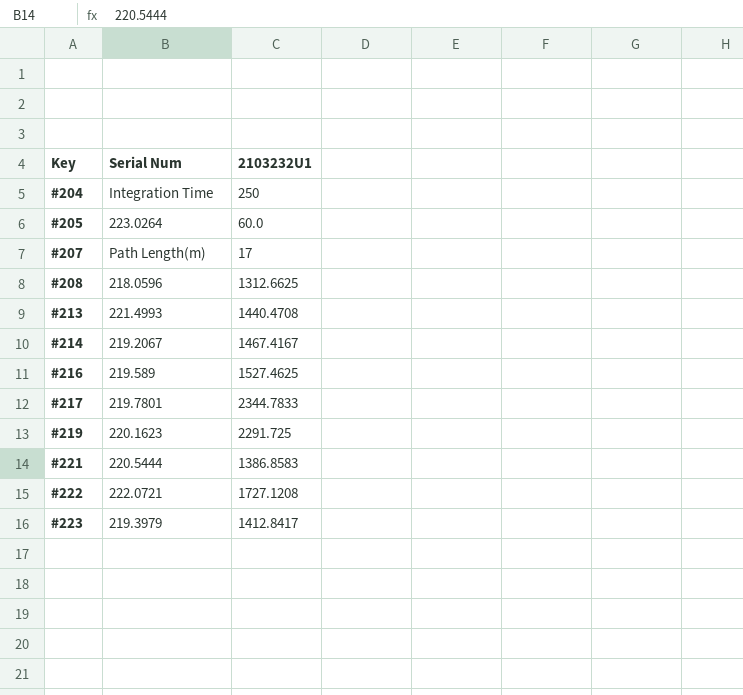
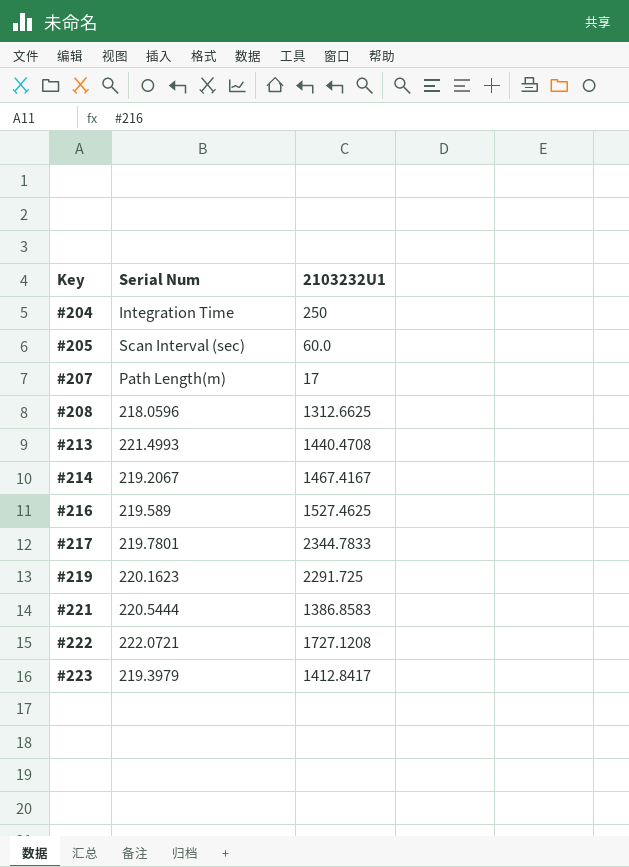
#205 | Serial Num: 223.0264 -> Scan Interval (sec)

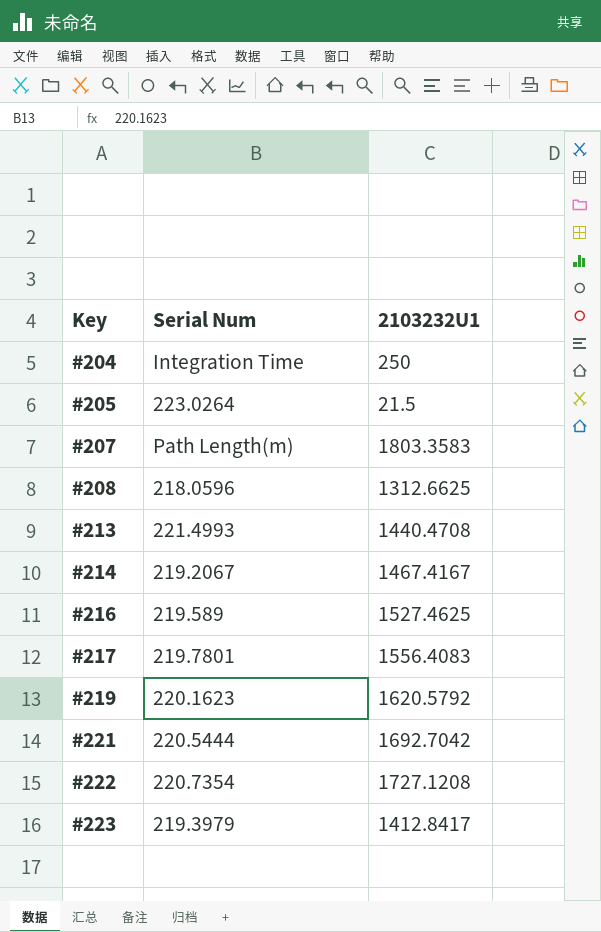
#205 | Serial Num: Scan Interval (sec) -> 223.0264
#205 | 2103232U1: 60.0 -> 21.5
#207 | 2103232U1: 17 -> 1803.3583
#217 | 2103232U1: 2344.7833 -> 1556.4083
#219 | 2103232U1: 2291.725 -> 1620.5792
#221 | 2103232U1: 1386.8583 -> 1692.7042
#222 | Serial Num: 222.0721 -> 220.7354

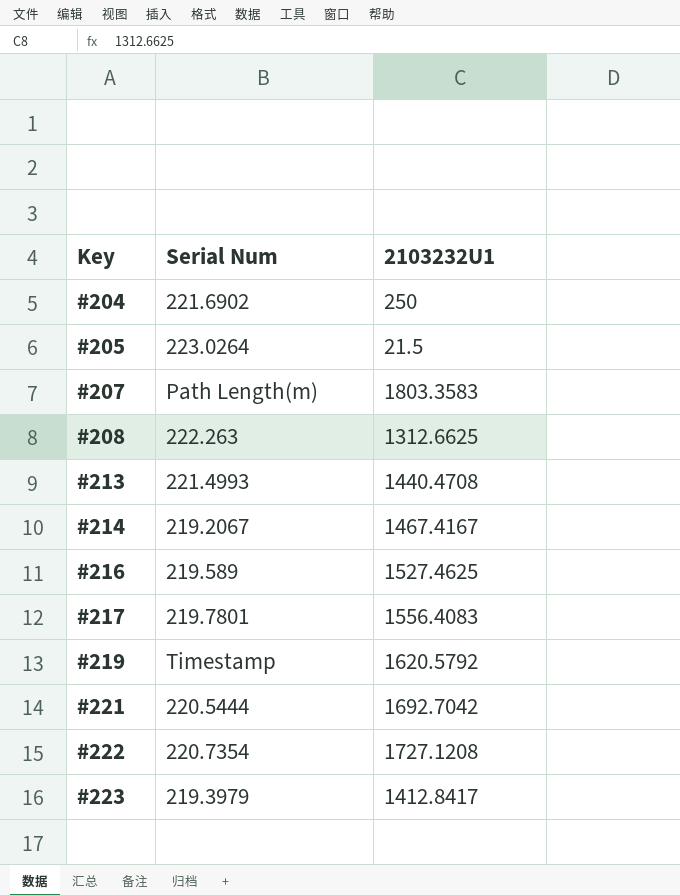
#204 | Serial Num: Integration Time -> 221.6902
#208 | Serial Num: 218.0596 -> 222.263
#219 | Serial Num: 220.1623 -> Timestamp

